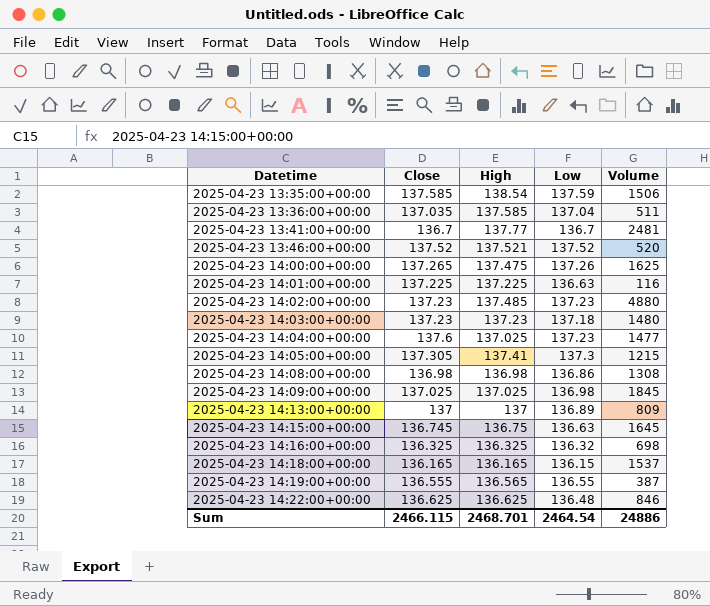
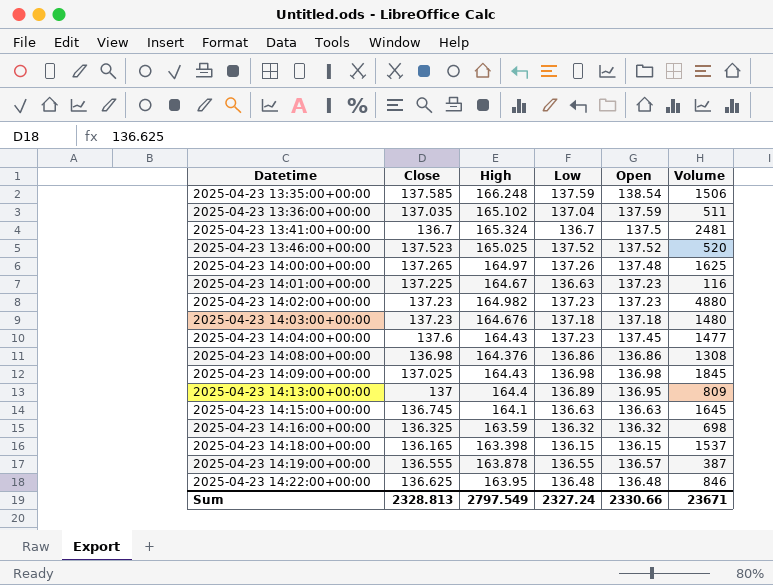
column Open | position: none -> 5
row 2025-04-23 14:05:00+00:00: 137.305 | 137.41 | 137.3 | 1215 -> none
2025-04-23 13:35:00+00:00 | High: 138.54 -> 166.248
2025-04-23 13:36:00+00:00 | High: 137.585 -> 165.102
2025-04-23 13:41:00+00:00 | High: 137.77 -> 165.324
2025-04-23 13:46:00+00:00 | Close: 137.52 -> 137.523
2025-04-23 13:46:00+00:00 | High: 137.521 -> 165.025
2025-04-23 14:00:00+00:00 | High: 137.475 -> 164.97
2025-04-23 14:01:00+00:00 | High: 137.225 -> 164.67
2025-04-23 14:02:00+00:00 | High: 137.485 -> 164.982
2025-04-23 14:03:00+00:00 | High: 137.23 -> 164.676
2025-04-23 14:04:00+00:00 | High: 137.025 -> 164.43
2025-04-23 14:08:00+00:00 | High: 136.98 -> 164.376
2025-04-23 14:09:00+00:00 | High: 137.025 -> 164.43
2025-04-23 14:13:00+00:00 | High: 137 -> 164.4
2025-04-23 14:15:00+00:00 | High: 136.75 -> 164.1
2025-04-23 14:16:00+00:00 | High: 136.325 -> 163.59
2025-04-23 14:18:00+00:00 | High: 136.165 -> 163.398
2025-04-23 14:19:00+00:00 | High: 136.565 -> 163.878
2025-04-23 14:22:00+00:00 | High: 136.625 -> 163.95
Sum | Close: 2466.115 -> 2328.813
Sum | High: 2468.701 -> 2797.549
Sum | Low: 2464.54 -> 2327.24
Sum | Volume: 24886 -> 23671

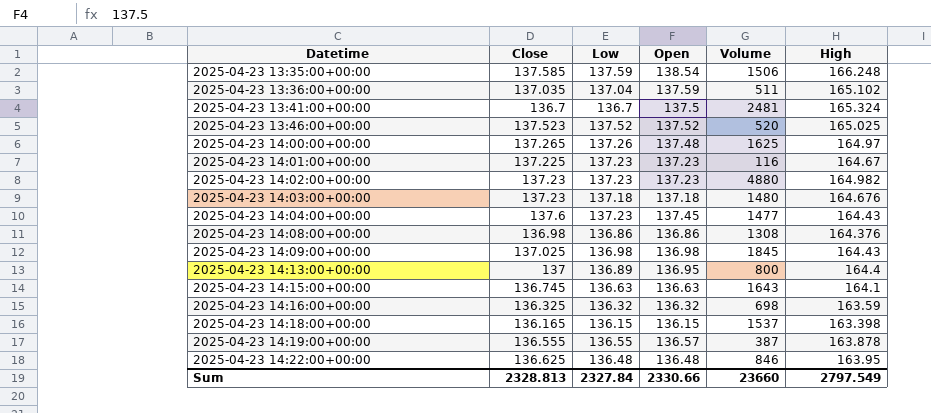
column High | position: 3 -> 6
2025-04-23 14:01:00+00:00 | Low: 136.63 -> 137.23
2025-04-23 14:13:00+00:00 | Volume: 809 -> 800
2025-04-23 14:15:00+00:00 | Volume: 1645 -> 1643
Sum | Low: 2327.24 -> 2327.84
Sum | Volume: 23671 -> 23660

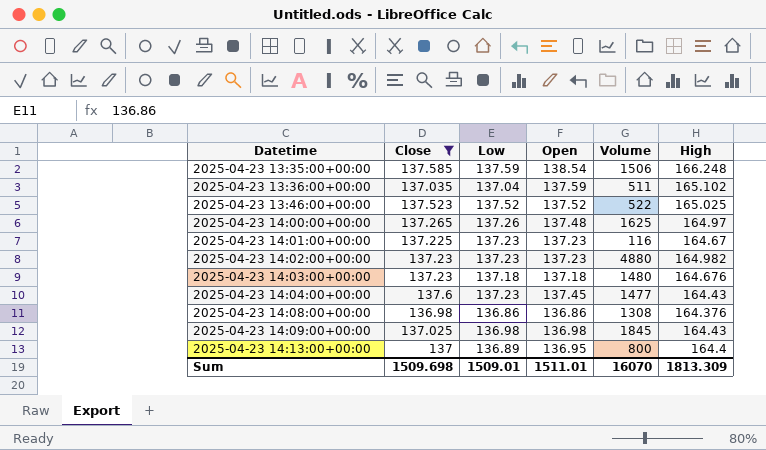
filter: none -> Close >= 136.98
2025-04-23 13:46:00+00:00 | Volume: 520 -> 522
Sum | Close: 2328.813 -> 1509.698
Sum | Low: 2327.84 -> 1509.01
Sum | Open: 2330.66 -> 1511.01
Sum | Volume: 23660 -> 16070
Sum | High: 2797.549 -> 1813.309

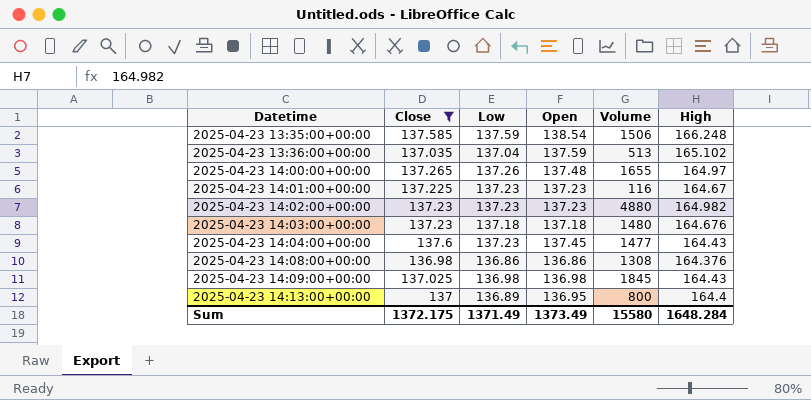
row 2025-04-23 13:46:00+00:00: 137.523 | 137.52 | 137.52 | 522 | 165.025 -> none
2025-04-23 13:36:00+00:00 | Volume: 511 -> 513
2025-04-23 14:00:00+00:00 | Volume: 1625 -> 1655
Sum | Close: 1509.698 -> 1372.175
Sum | Low: 1509.01 -> 1371.49
Sum | Open: 1511.01 -> 1373.49
Sum | Volume: 16070 -> 15580
Sum | High: 1813.309 -> 1648.284

